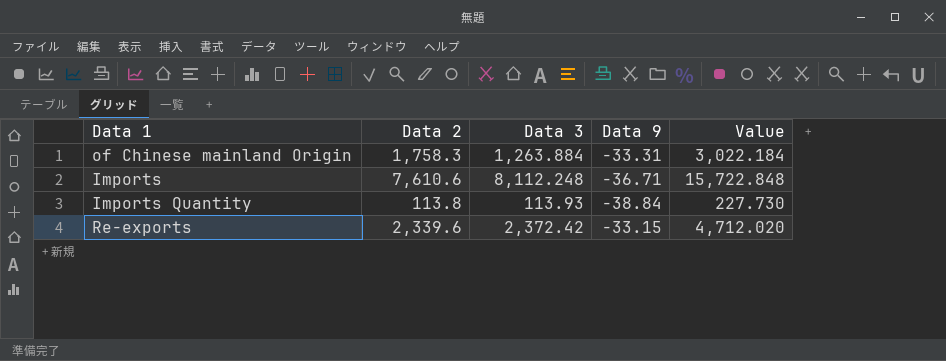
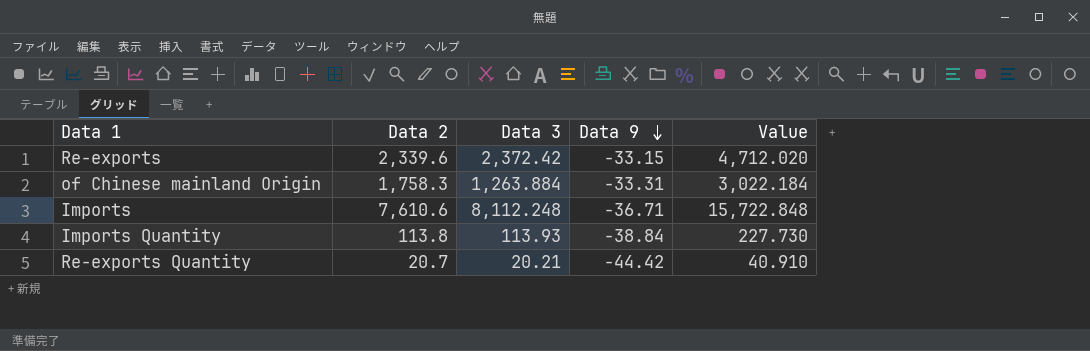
row order: none -> Data 9 descending
row Re-exports Quantity: none -> 20.7 | 20.21 | -44.42 | 40.910

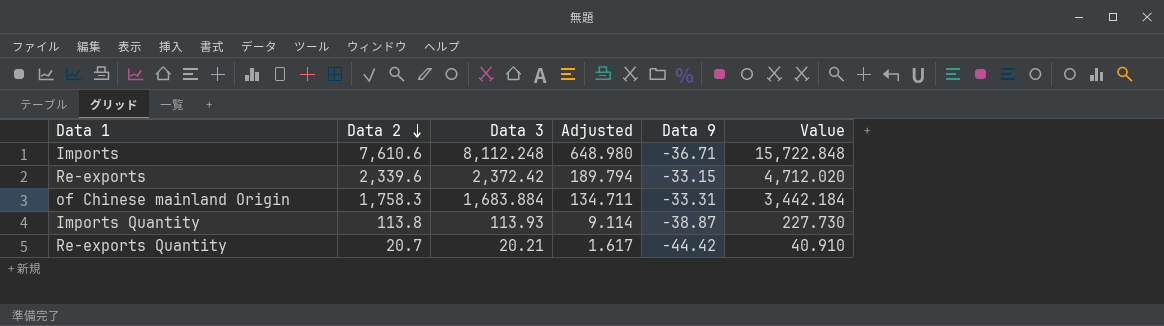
row order: Data 9 descending -> Data 2 descending
column Adjusted | formula: none -> [Data 3] * 0.08
of Chinese mainland Origin | Data 3: 1,263.884 -> 1,683.884
of Chinese mainland Origin | Value: 3,022.184 -> 3,442.184
Imports Quantity | Data 9: -38.84 -> -38.87

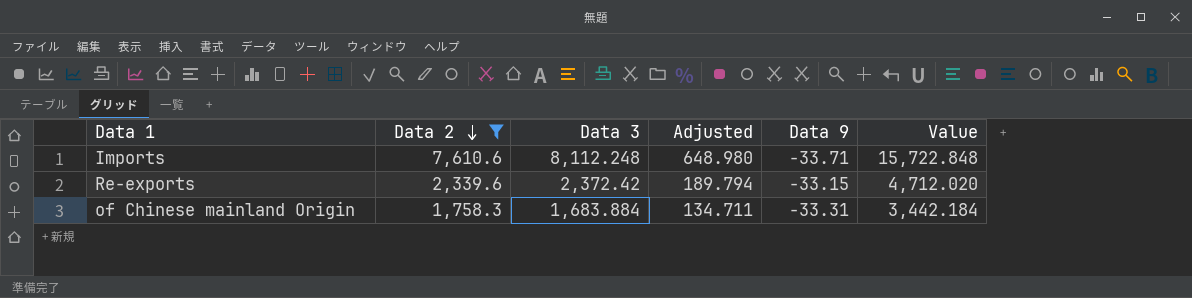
filter: none -> Data 2 >= 1,758.3
Imports | Data 9: -36.71 -> -33.71

